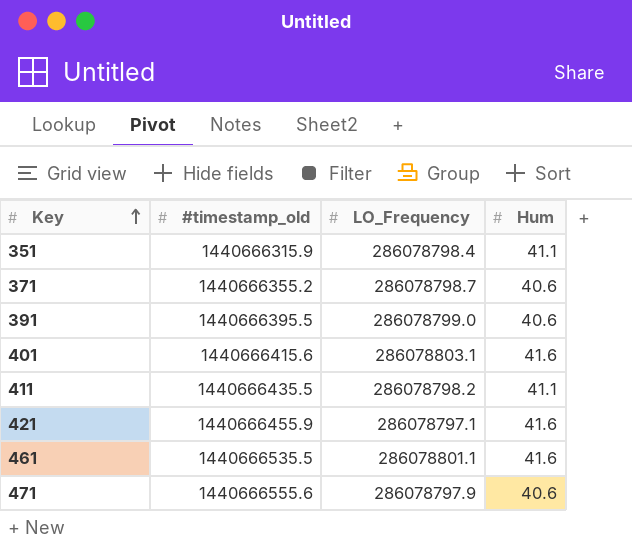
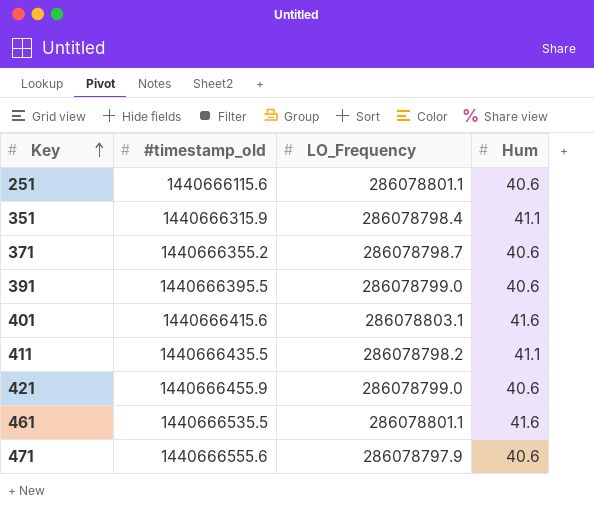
row 251: none -> 1440666115.6 | 286078801.1 | 40.6
421 | LO_Frequency: 286078797.1 -> 286078799.0
421 | Hum: 41.6 -> 40.6

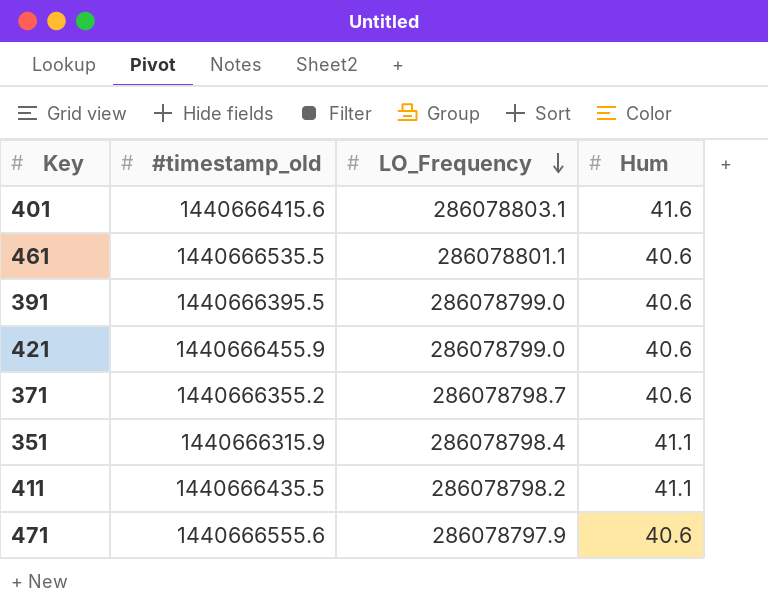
row order: Key ascending -> LO_Frequency descending
row 251: 1440666115.6 | 286078801.1 | 40.6 -> none
461 | Hum: 41.6 -> 40.6

